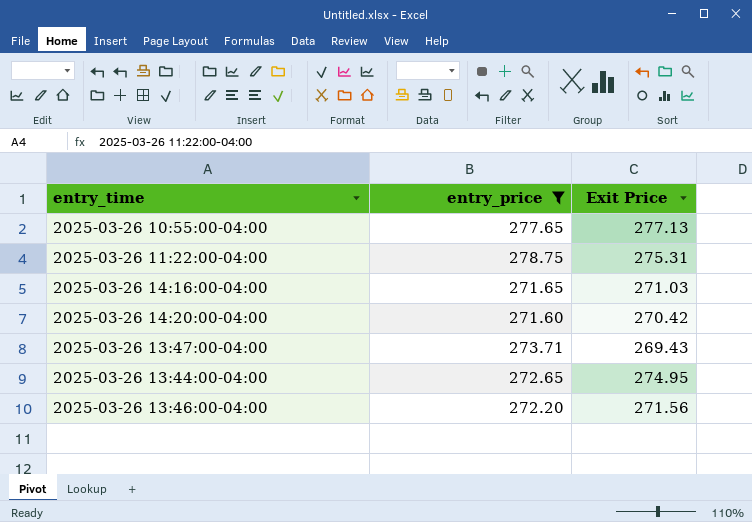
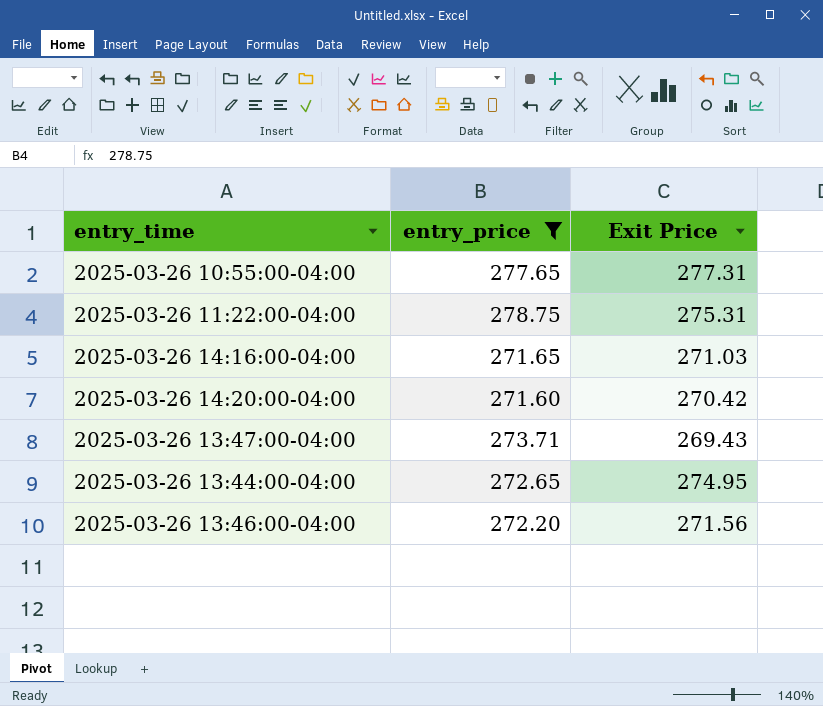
2025-03-26 10:55:00-04:00 | Exit Price: 277.13 -> 277.31

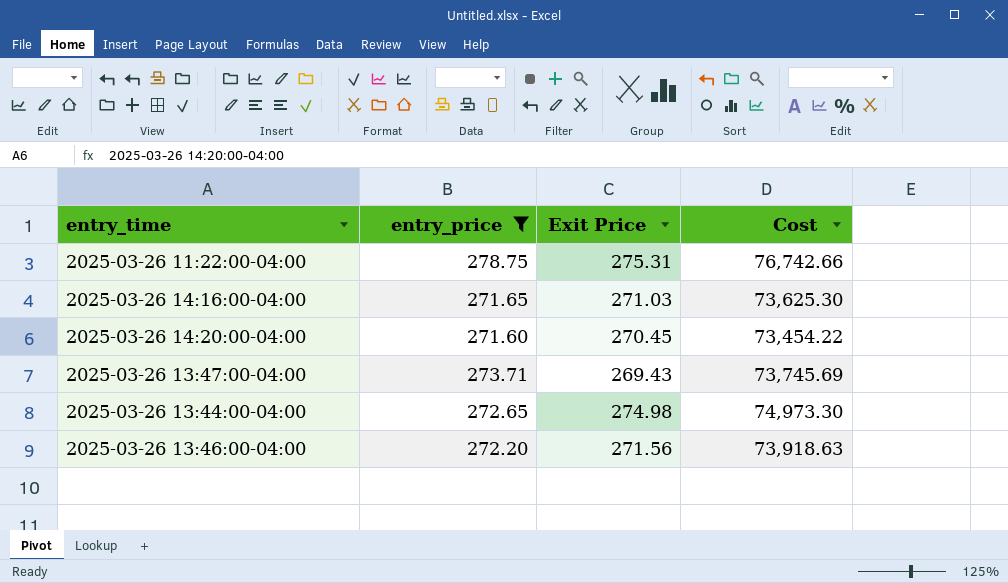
column Cost | formula: none -> [entry_price] * [Exit Price]
row 2025-03-26 10:55:00-04:00: 277.65 | 277.31 -> none
2025-03-26 14:20:00-04:00 | Exit Price: 270.42 -> 270.45
2025-03-26 13:44:00-04:00 | Exit Price: 274.95 -> 274.98

